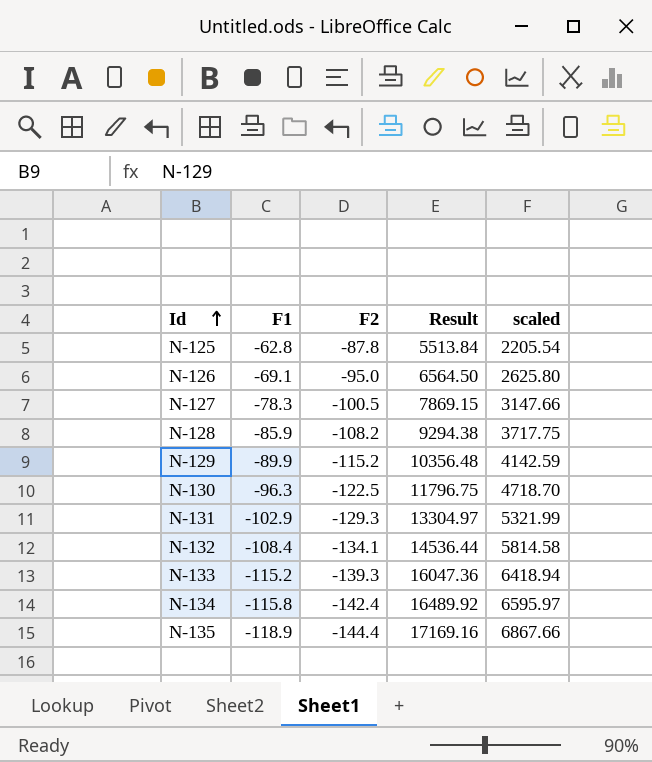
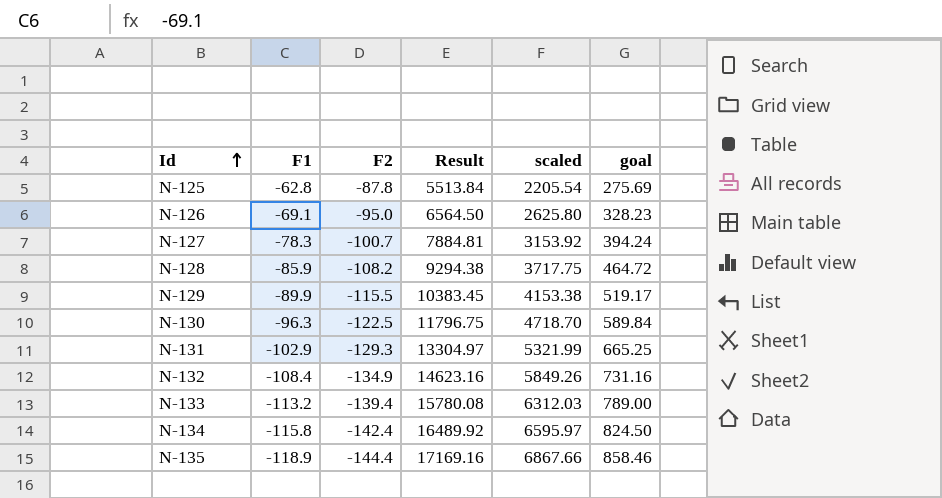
column goal | formula: none -> [Result] * 0.05
N-127 | F2: -100.5 -> -100.7
N-127 | Result: 7869.15 -> 7884.81
N-127 | scaled: 3147.66 -> 3153.92
N-129 | F2: -115.2 -> -115.5
N-129 | Result: 10356.48 -> 10383.45
N-129 | scaled: 4142.59 -> 4153.38
N-132 | F2: -134.1 -> -134.9
N-132 | Result: 14536.44 -> 14623.16
N-132 | scaled: 5814.58 -> 5849.26
N-133 | F1: -115.2 -> -113.2
N-133 | F2: -139.3 -> -139.4
N-133 | Result: 16047.36 -> 15780.08
N-133 | scaled: 6418.94 -> 6312.03

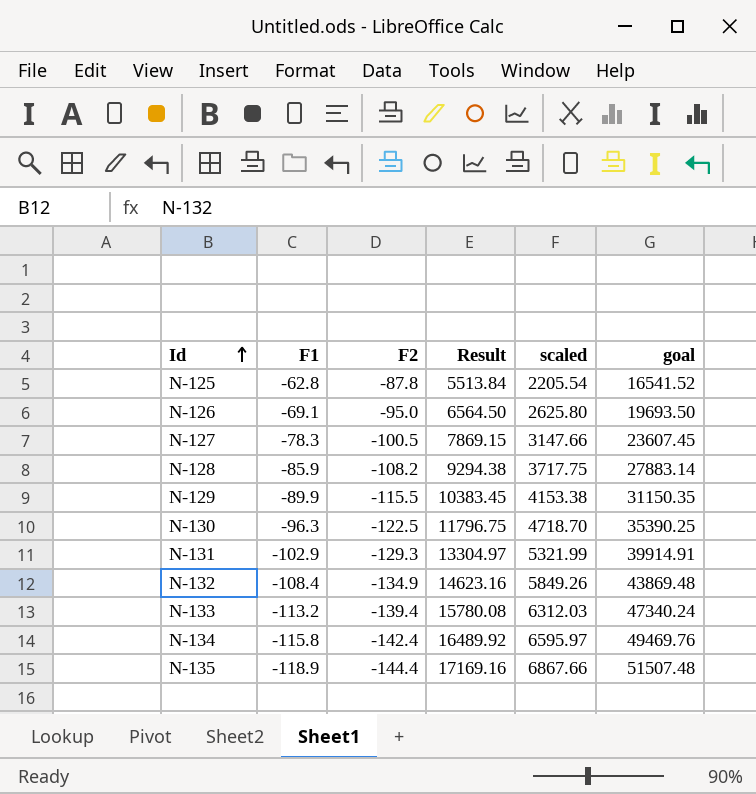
column goal | formula: [Result] * 0.05 -> [Result] * 3
N-127 | F2: -100.7 -> -100.5
N-127 | Result: 7884.81 -> 7869.15
N-127 | scaled: 3153.92 -> 3147.66

